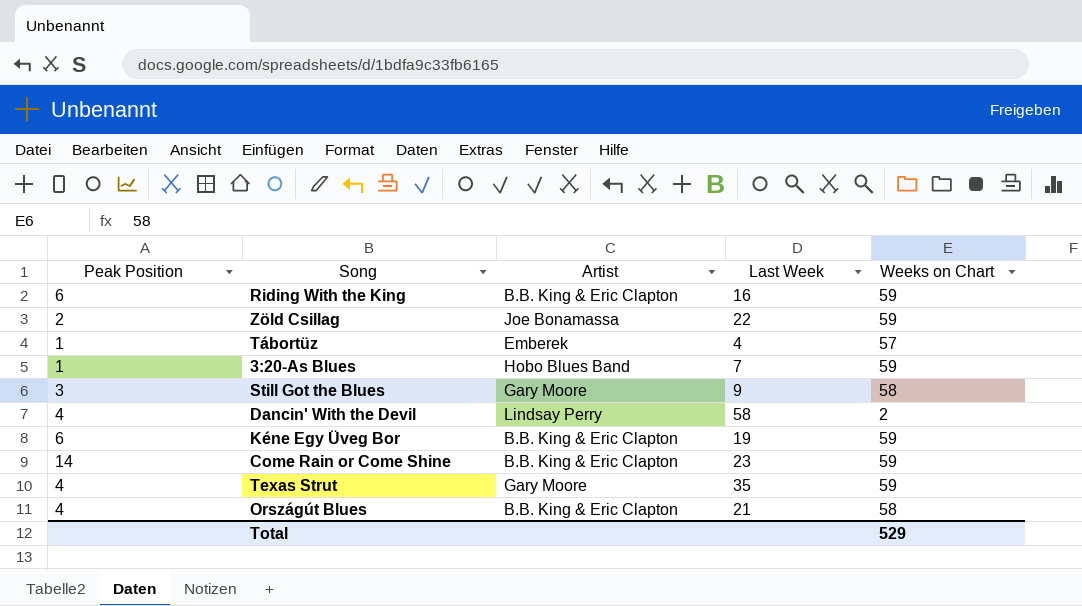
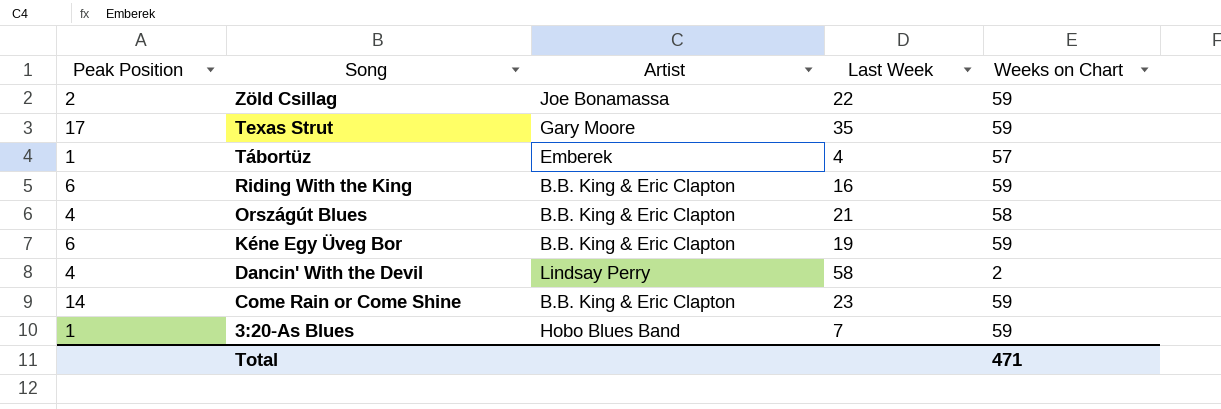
row order: none -> Song descending
row Still Got the Blues: 3 | Gary Moore | 9 | 58 -> none
Texas Strut | Peak Position: 4 -> 17
Total | Weeks on Chart: 529 -> 471

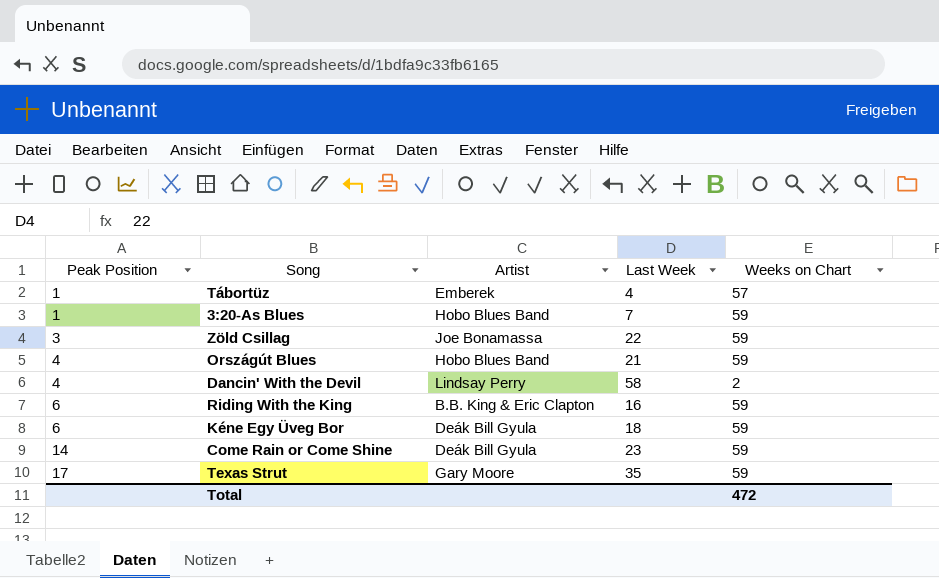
row order: Song descending -> Peak Position ascending
Zöld Csillag | Peak Position: 2 -> 3
Országút Blues | Artist: B.B. King & Eric Clapton -> Hobo Blues Band
Országút Blues | Weeks on Chart: 58 -> 59
Kéne Egy Üveg Bor | Artist: B.B. King & Eric Clapton -> Deák Bill Gyula
Kéne Egy Üveg Bor | Last Week: 19 -> 18
Come Rain or Come Shine | Artist: B.B. King & Eric Clapton -> Deák Bill Gyula
Total | Weeks on Chart: 471 -> 472

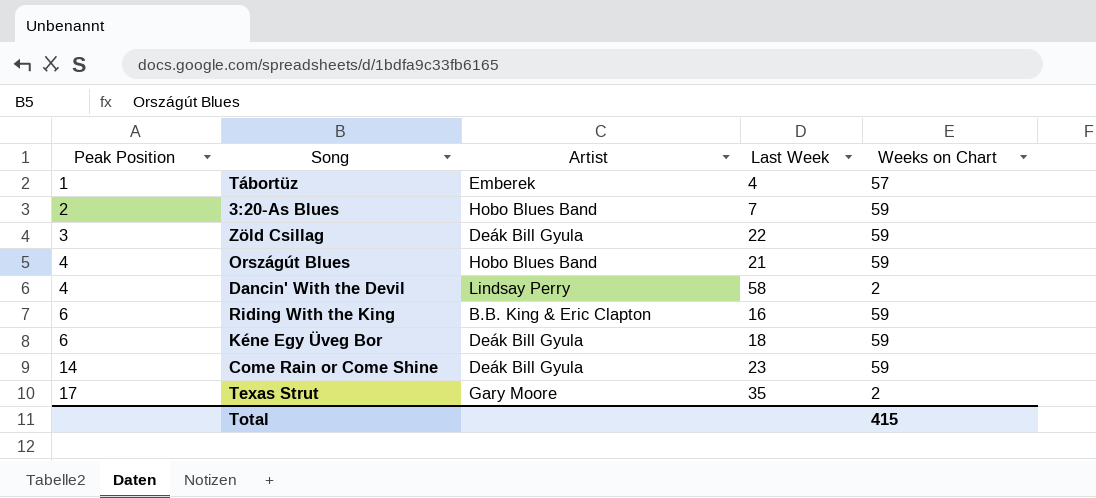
3:20-As Blues | Peak Position: 1 -> 2
Zöld Csillag | Artist: Joe Bonamassa -> Deák Bill Gyula
Texas Strut | Weeks on Chart: 59 -> 2
Total | Weeks on Chart: 472 -> 415

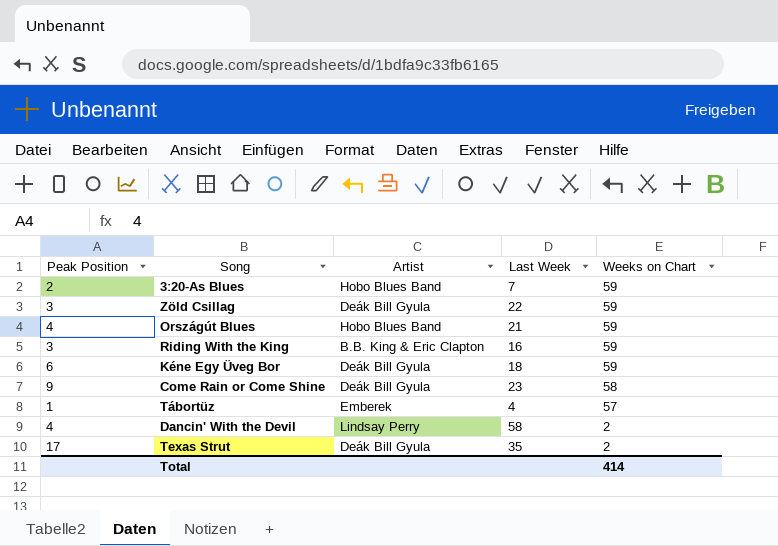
row order: Peak Position ascending -> Weeks on Chart descending
Riding With the King | Peak Position: 6 -> 3
Come Rain or Come Shine | Peak Position: 14 -> 9
Come Rain or Come Shine | Weeks on Chart: 59 -> 58
Texas Strut | Artist: Gary Moore -> Deák Bill Gyula
Total | Weeks on Chart: 415 -> 414

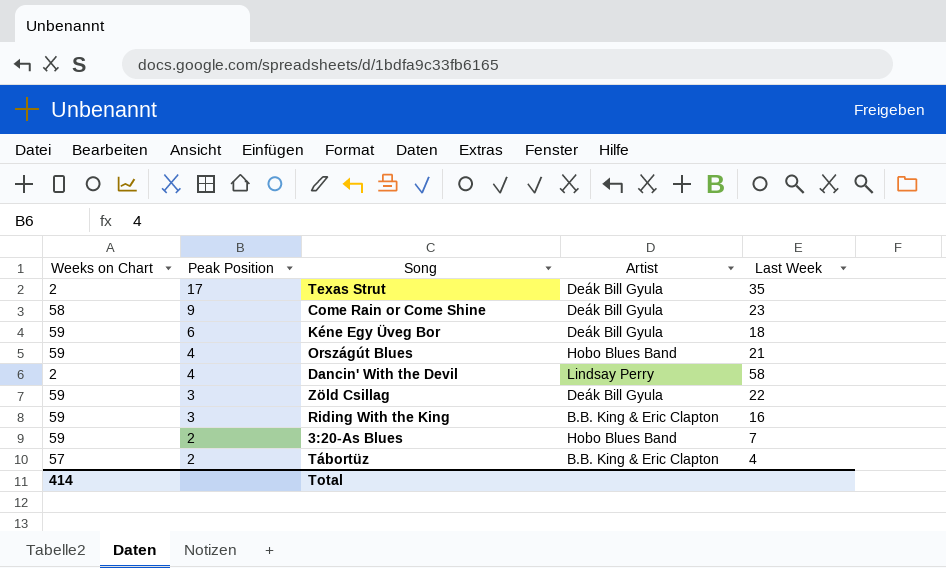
row order: Weeks on Chart descending -> Peak Position descending
column Weeks on Chart | position: 5 -> 1
Tábortüz | Peak Position: 1 -> 2
Tábortüz | Artist: Emberek -> B.B. King & Eric Clapton

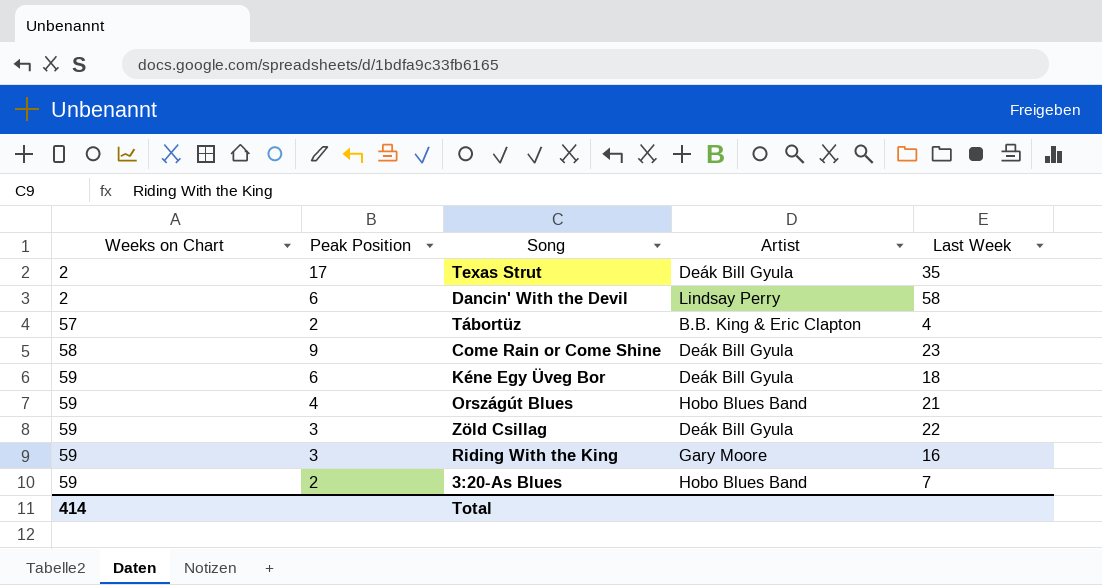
row order: Peak Position descending -> Weeks on Chart ascending
Dancin' With the Devil | Peak Position: 4 -> 6
Riding With the King | Artist: B.B. King & Eric Clapton -> Gary Moore

